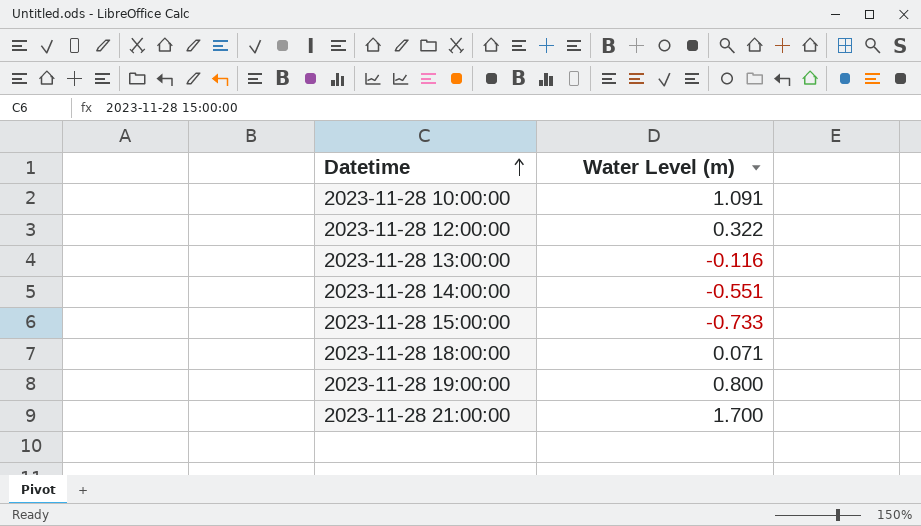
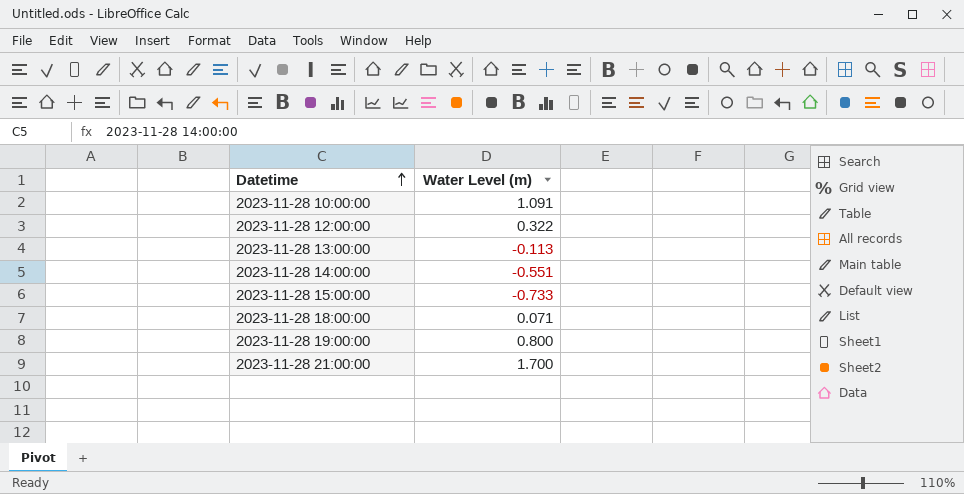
2023-11-28 13:00:00 | Water Level (m): -0.116 -> -0.113

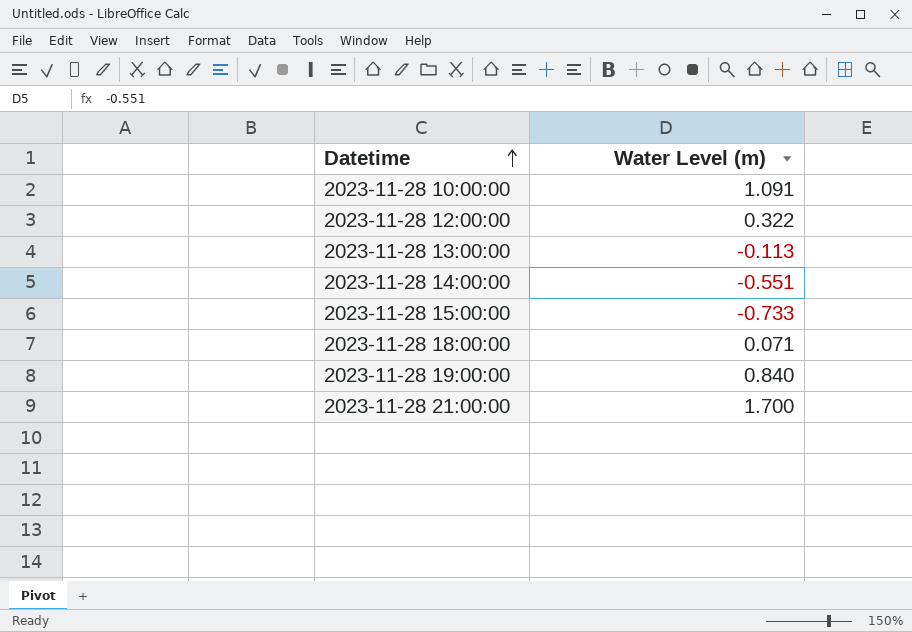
2023-11-28 19:00:00 | Water Level (m): 0.800 -> 0.840

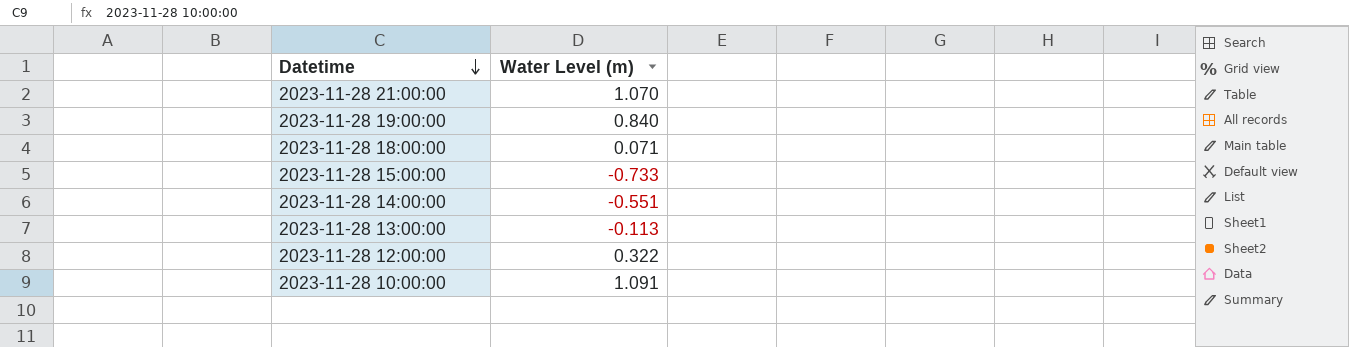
row order: Datetime ascending -> Datetime descending
2023-11-28 21:00:00 | Water Level (m): 1.700 -> 1.070

